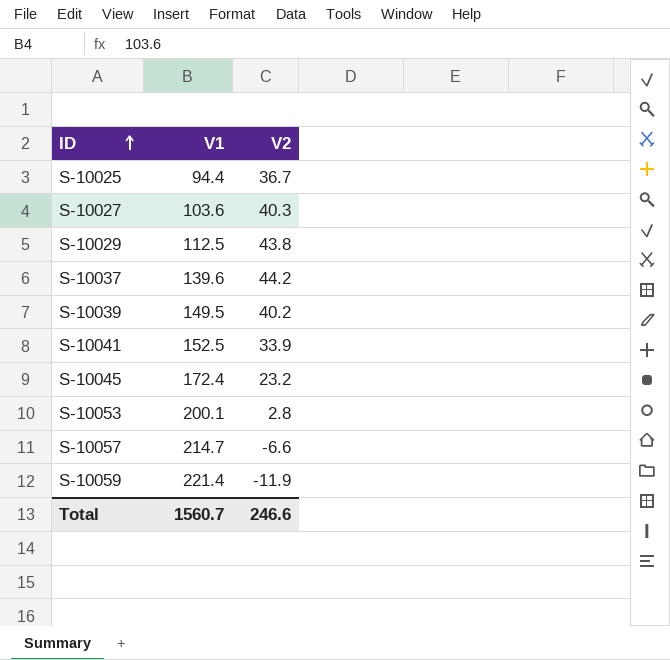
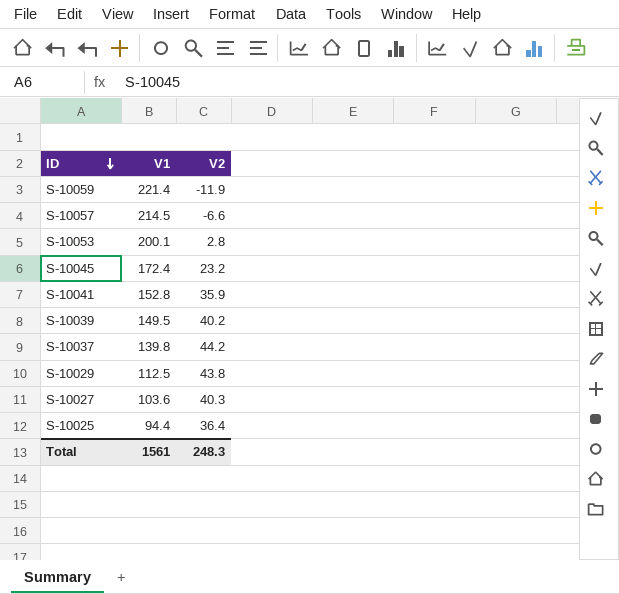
row order: ID ascending -> ID descending
S-10057 | V1: 214.7 -> 214.5
S-10041 | V1: 152.5 -> 152.8
S-10041 | V2: 33.9 -> 35.9
S-10037 | V1: 139.6 -> 139.8
S-10025 | V2: 36.7 -> 36.4
Total | V1: 1560.7 -> 1561
Total | V2: 246.6 -> 248.3

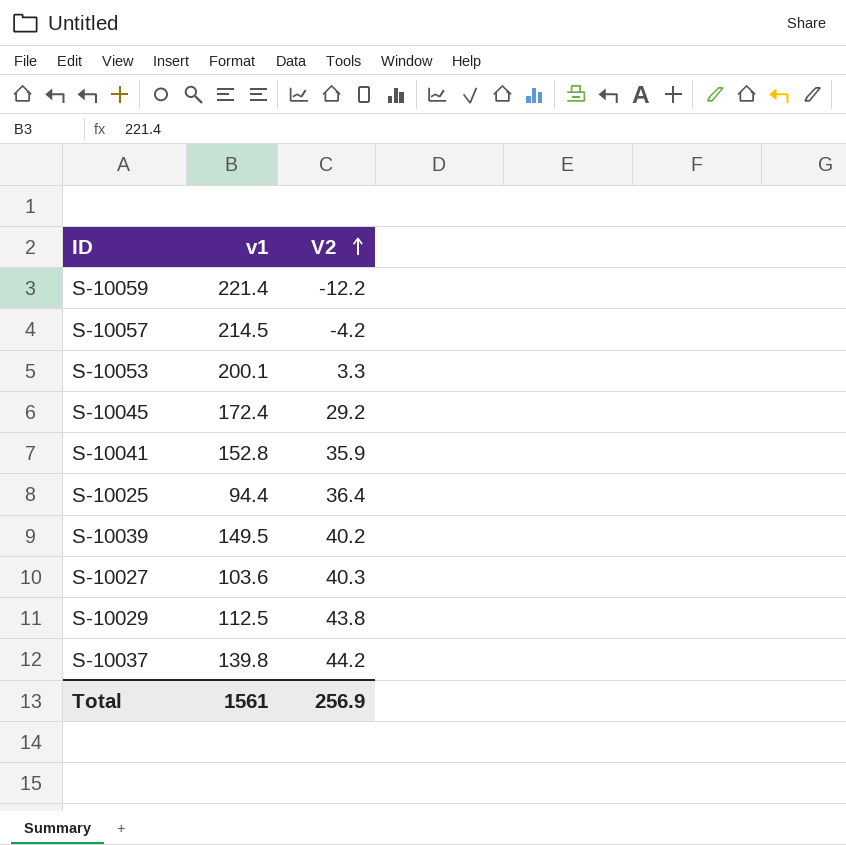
row order: ID descending -> V2 ascending
column name: V1 -> v1
S-10059 | V2: -11.9 -> -12.2
S-10057 | V2: -6.6 -> -4.2
S-10053 | V2: 2.8 -> 3.3
S-10045 | V2: 23.2 -> 29.2
Total | V2: 248.3 -> 256.9

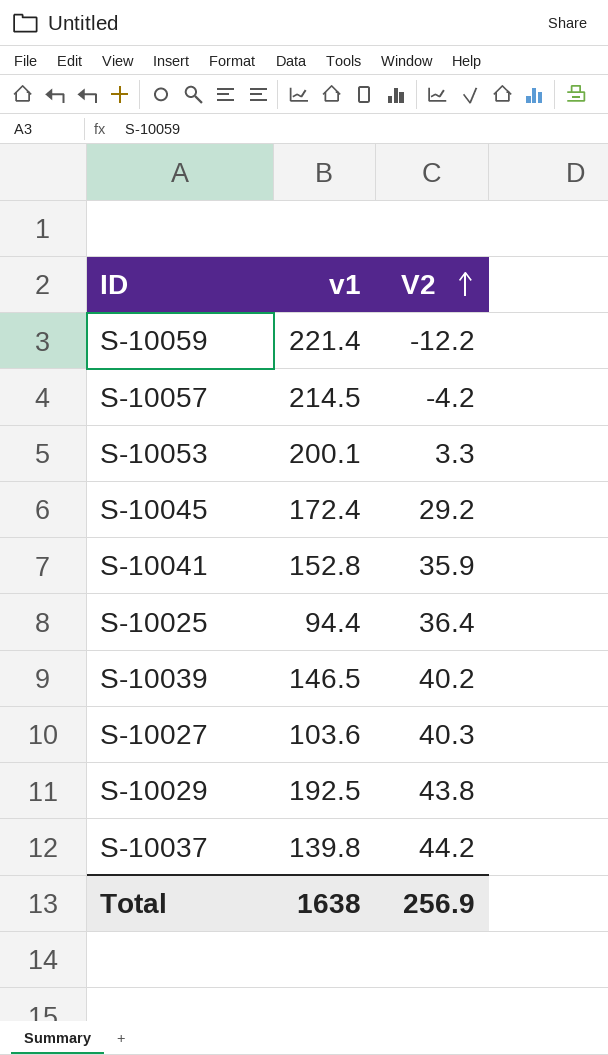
S-10039 | v1: 149.5 -> 146.5
S-10029 | v1: 112.5 -> 192.5
Total | v1: 1561 -> 1638

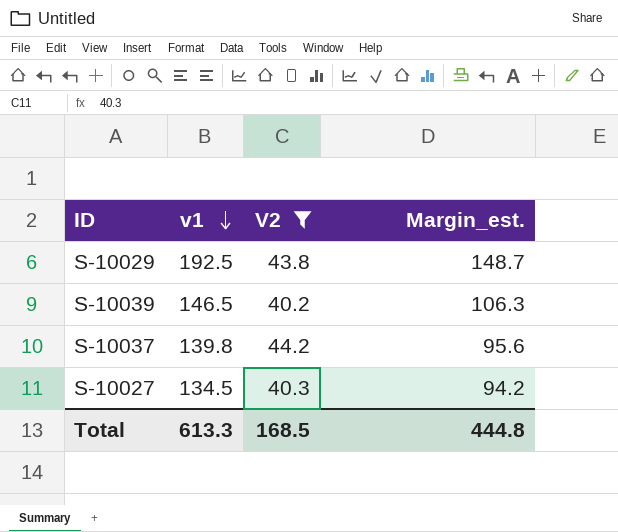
filter: none -> V2 >= 40.2
row order: V2 ascending -> v1 descending
column Margin_est. | formula: none -> [v1] - [V2]
S-10027 | v1: 103.6 -> 134.5
Total | v1: 1638 -> 613.3
Total | V2: 256.9 -> 168.5

